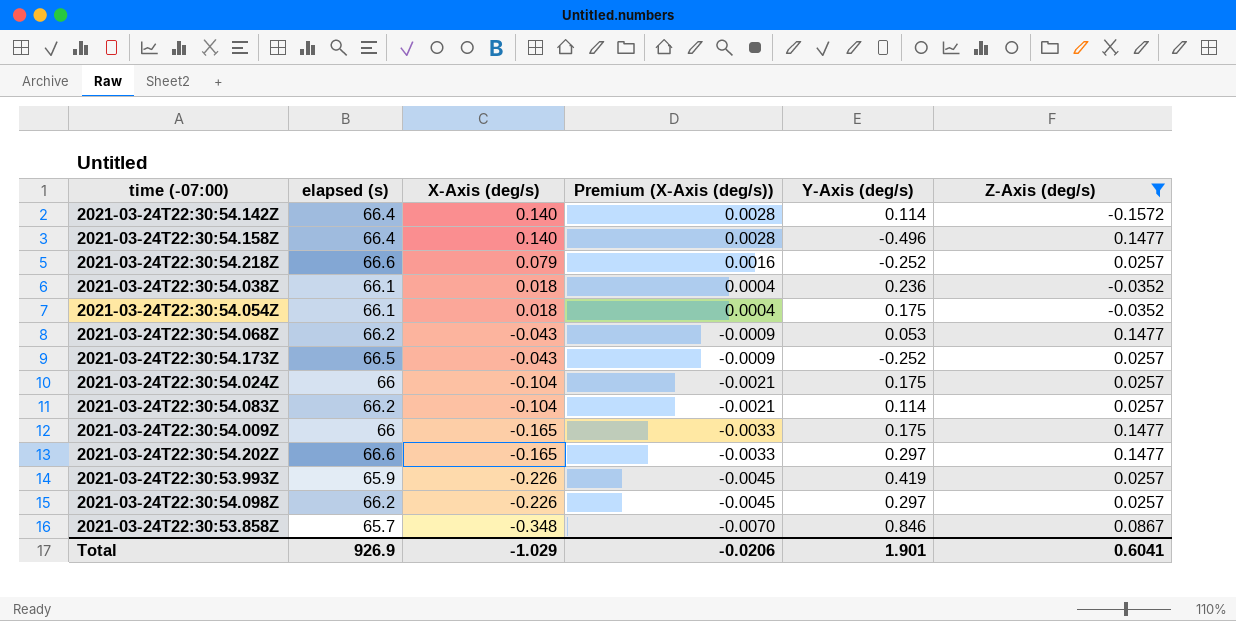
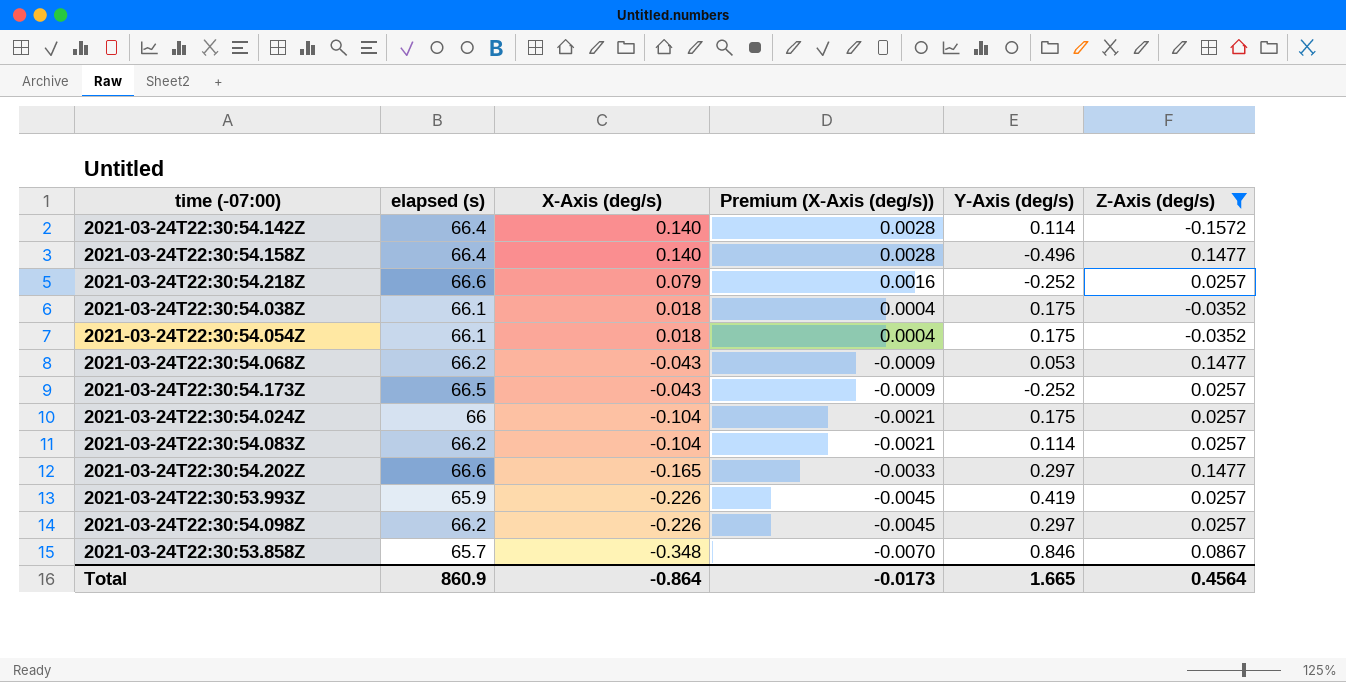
row 2021-03-24T22:30:54.009Z: 66 | -0.165 | -0.0033 | 0.175 | 0.1477 -> none
2021-03-24T22:30:54.038Z | Y-Axis (deg/s): 0.236 -> 0.175
Total | elapsed (s): 926.9 -> 860.9
Total | X-Axis (deg/s): -1.029 -> -0.864
Total | Premium (X-Axis (deg/s)): -0.0206 -> -0.0173
Total | Y-Axis (deg/s): 1.901 -> 1.665
Total | Z-Axis (deg/s): 0.6041 -> 0.4564

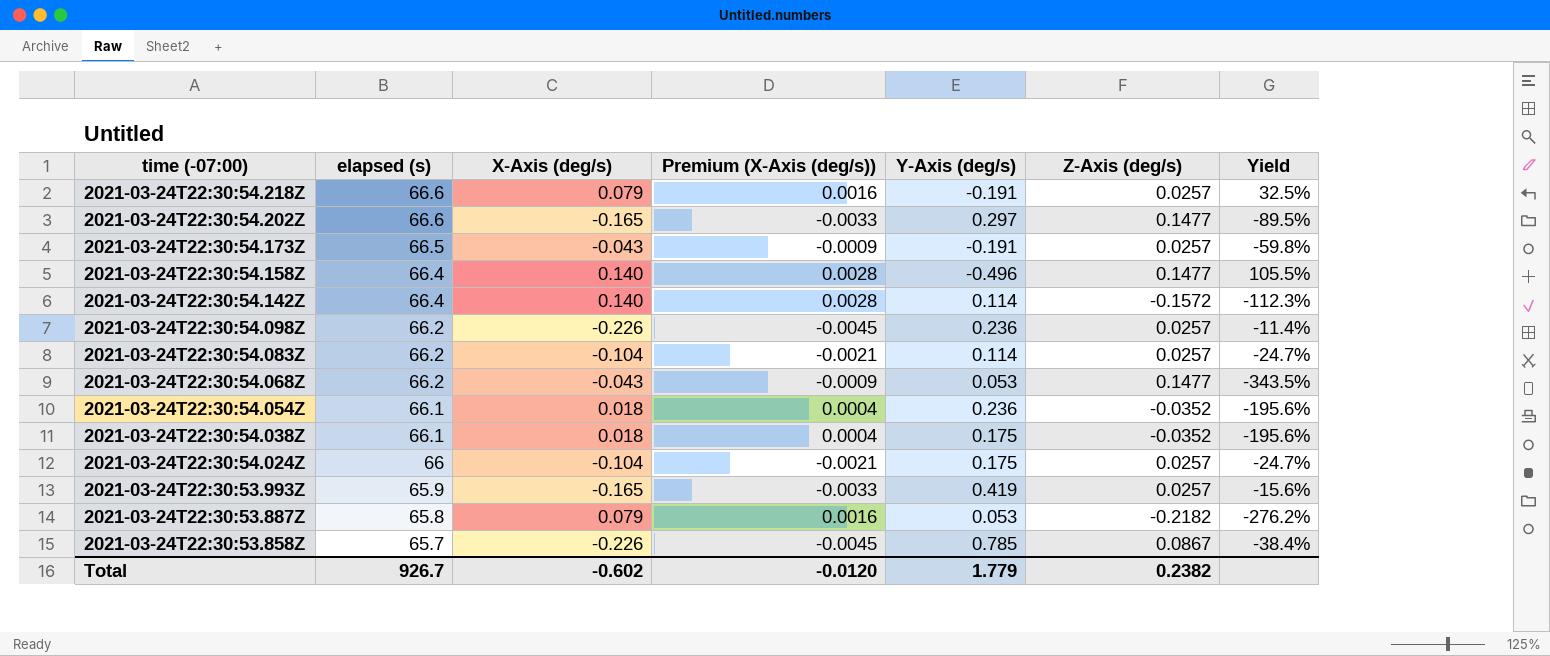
filter: Z-Axis (deg/s) != -0.2182 -> none
row order: X-Axis (deg/s) descending -> time (-07:00) descending
column Yield | formula: none -> [Z-Axis (deg/s)] / [X-Axis (deg/s)]
2021-03-24T22:30:54.218Z | Y-Axis (deg/s): -0.252 -> -0.191
2021-03-24T22:30:54.173Z | Y-Axis (deg/s): -0.252 -> -0.191
2021-03-24T22:30:54.098Z | Y-Axis (deg/s): 0.297 -> 0.236
2021-03-24T22:30:54.054Z | Y-Axis (deg/s): 0.175 -> 0.236
2021-03-24T22:30:53.993Z | X-Axis (deg/s): -0.226 -> -0.165
2021-03-24T22:30:53.993Z | Premium (X-Axis (deg/s)): -0.0045 -> -0.0033
2021-03-24T22:30:53.858Z | X-Axis (deg/s): -0.348 -> -0.226
2021-03-24T22:30:53.858Z | Premium (X-Axis (deg/s)): -0.0070 -> -0.0045
2021-03-24T22:30:53.858Z | Y-Axis (deg/s): 0.846 -> 0.785
Total | elapsed (s): 860.9 -> 926.7
Total | X-Axis (deg/s): -0.864 -> -0.602
Total | Premium (X-Axis (deg/s)): -0.0173 -> -0.0120
Total | Y-Axis (deg/s): 1.665 -> 1.779
Total | Z-Axis (deg/s): 0.4564 -> 0.2382

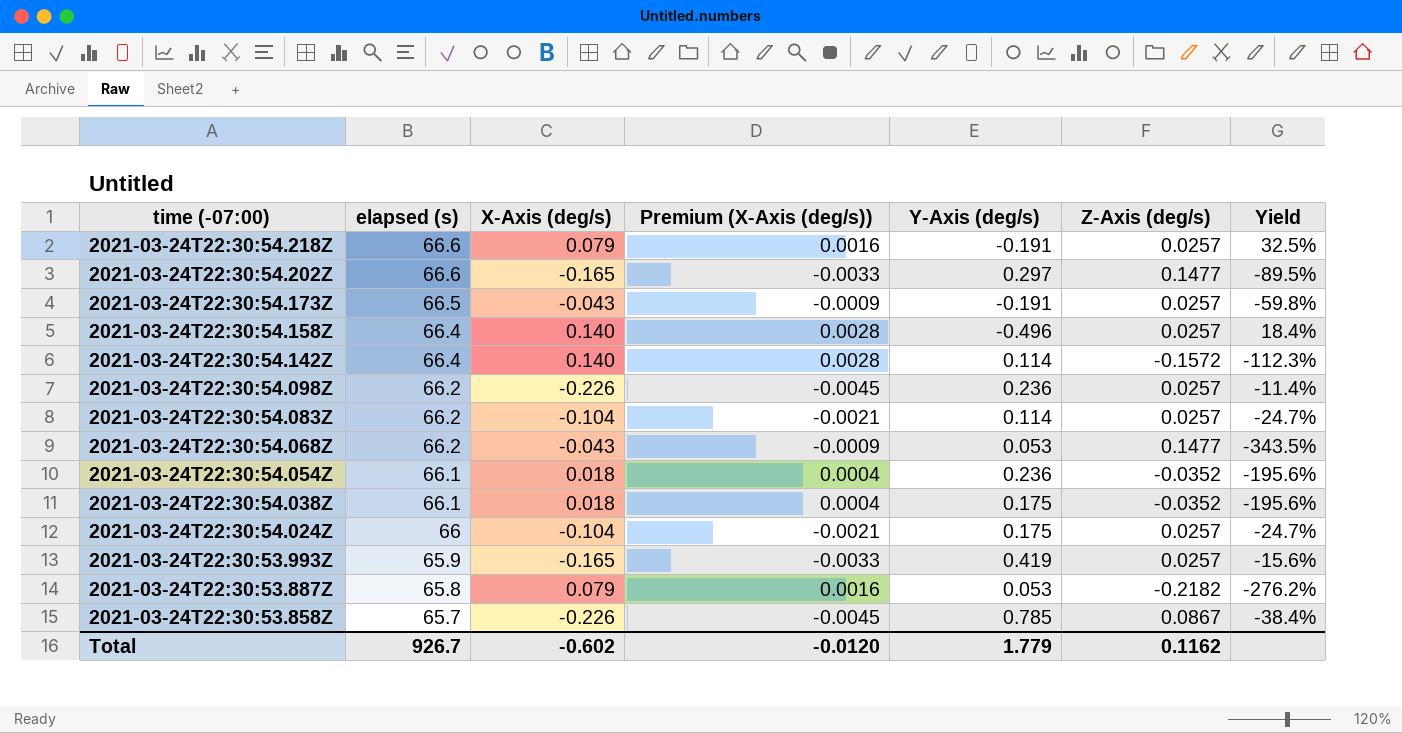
2021-03-24T22:30:54.158Z | Z-Axis (deg/s): 0.1477 -> 0.0257
2021-03-24T22:30:54.158Z | Yield: 105.5% -> 18.4%
Total | Z-Axis (deg/s): 0.2382 -> 0.1162

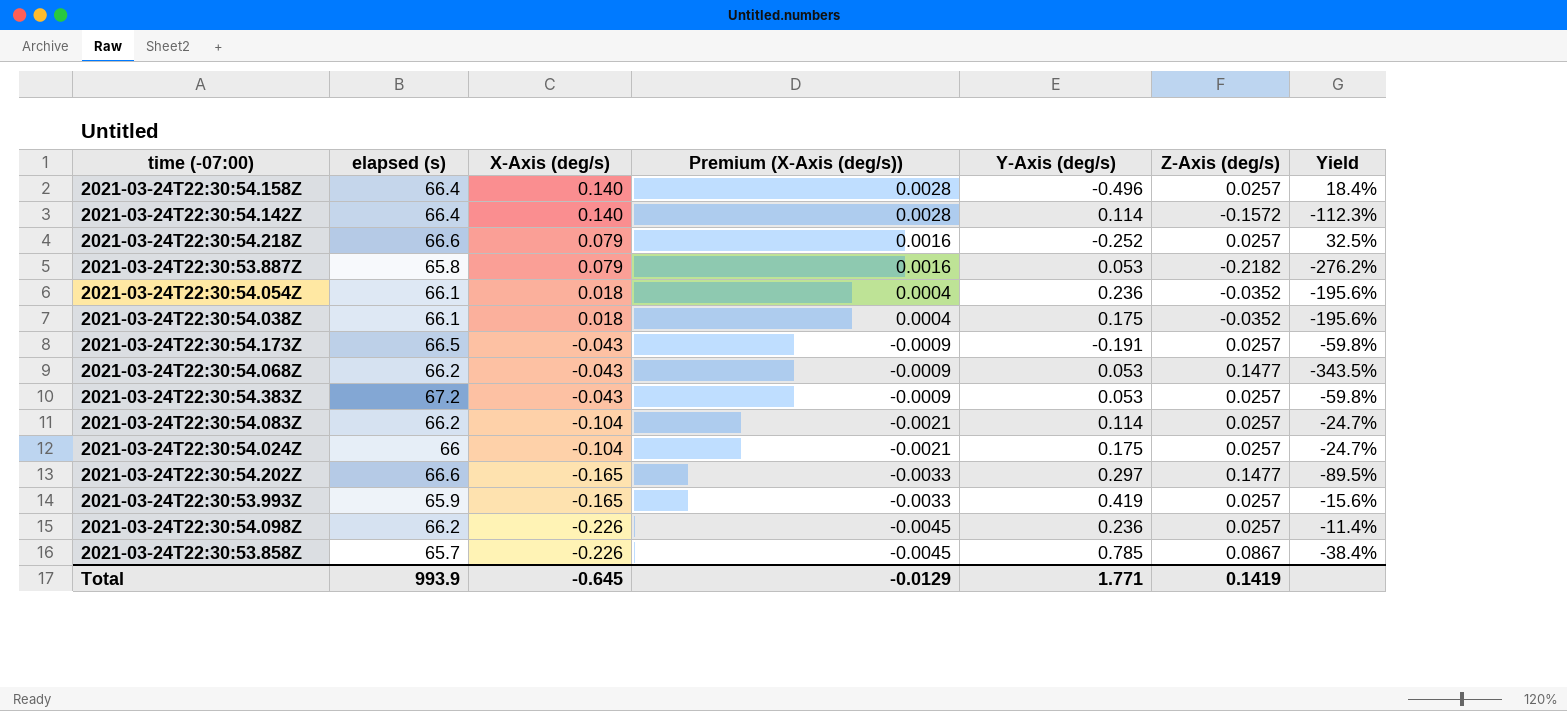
row order: time (-07:00) descending -> X-Axis (deg/s) descending
2021-03-24T22:30:54.218Z | Y-Axis (deg/s): -0.191 -> -0.252
row 2021-03-24T22:30:54.383Z: none -> 67.2 | -0.043 | -0.0009 | 0.053 | 0.0257 | -59.8%
Total | elapsed (s): 926.7 -> 993.9
Total | X-Axis (deg/s): -0.602 -> -0.645
Total | Premium (X-Axis (deg/s)): -0.0120 -> -0.0129
Total | Y-Axis (deg/s): 1.779 -> 1.771
Total | Z-Axis (deg/s): 0.1162 -> 0.1419

